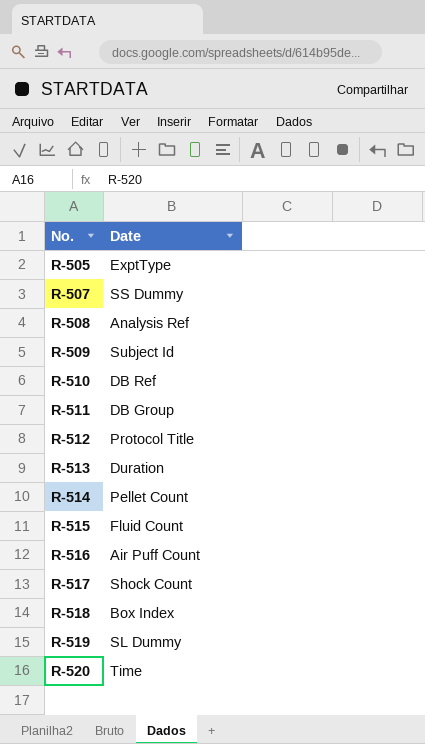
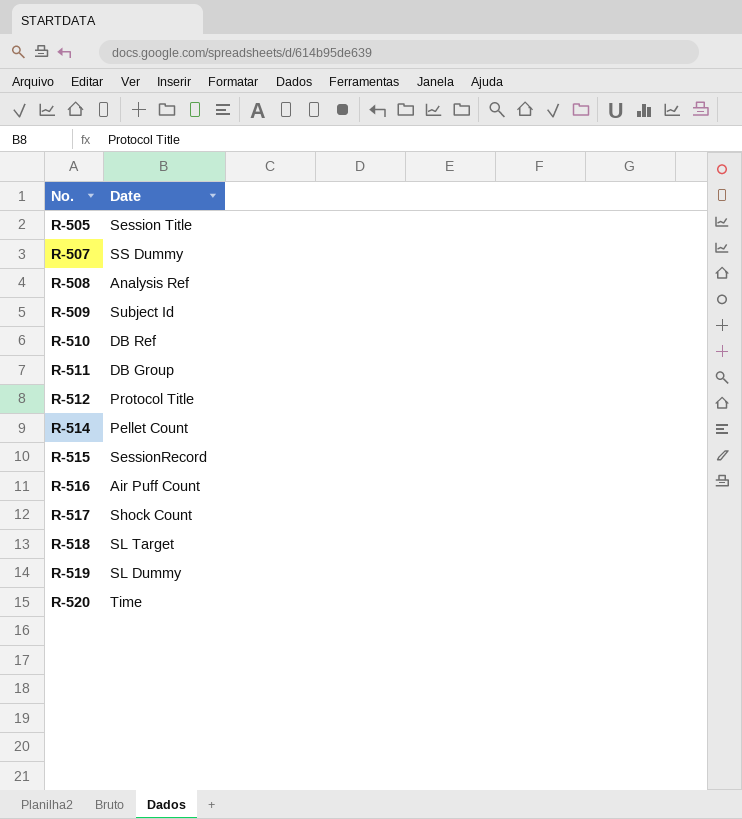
row R-513: Duration -> none
R-505 | Date: ExptType -> Session Title
R-515 | Date: Fluid Count -> SessionRecord
R-518 | Date: Box Index -> SL Target

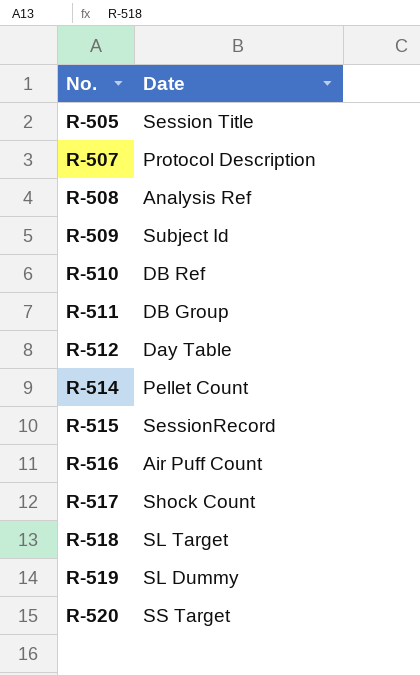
R-507 | Date: SS Dummy -> Protocol Description
R-512 | Date: Protocol Title -> Day Table
R-520 | Date: Time -> SS Target

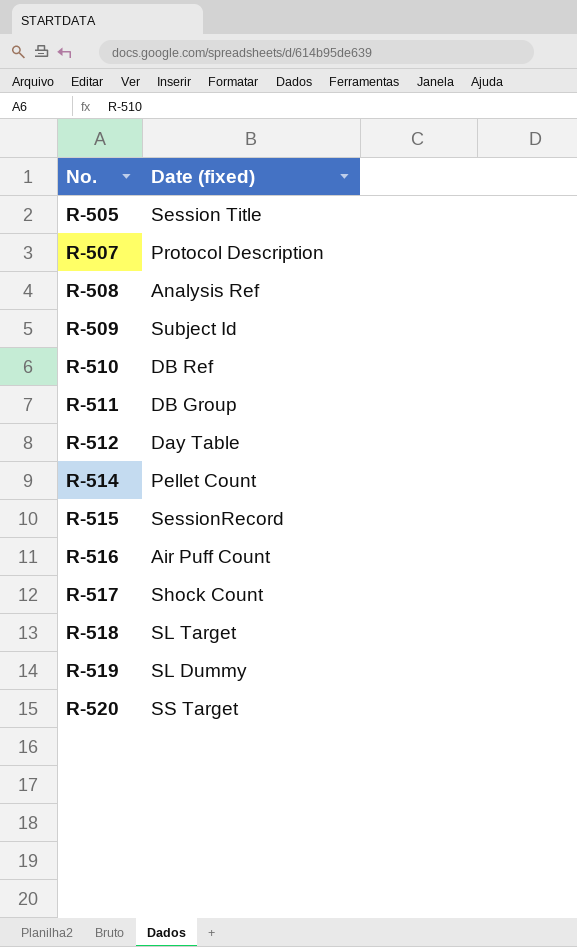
column name: Date -> Date (fixed)

